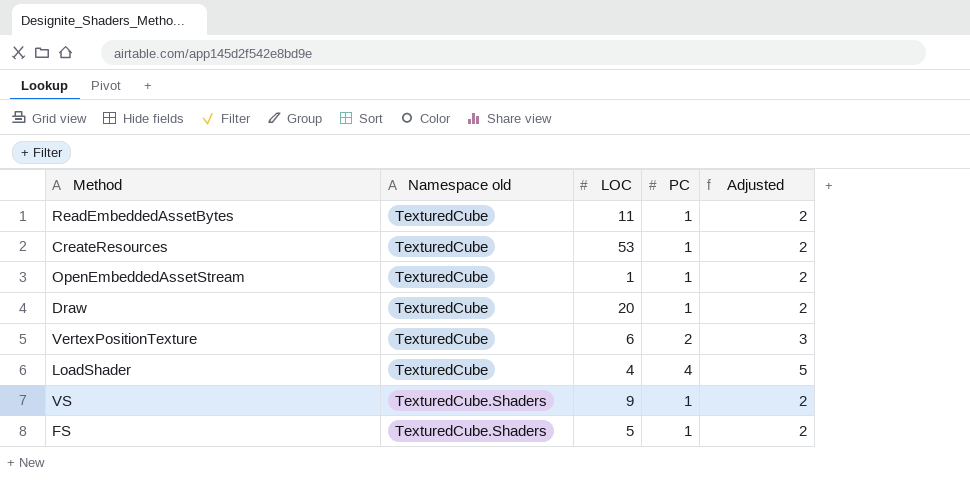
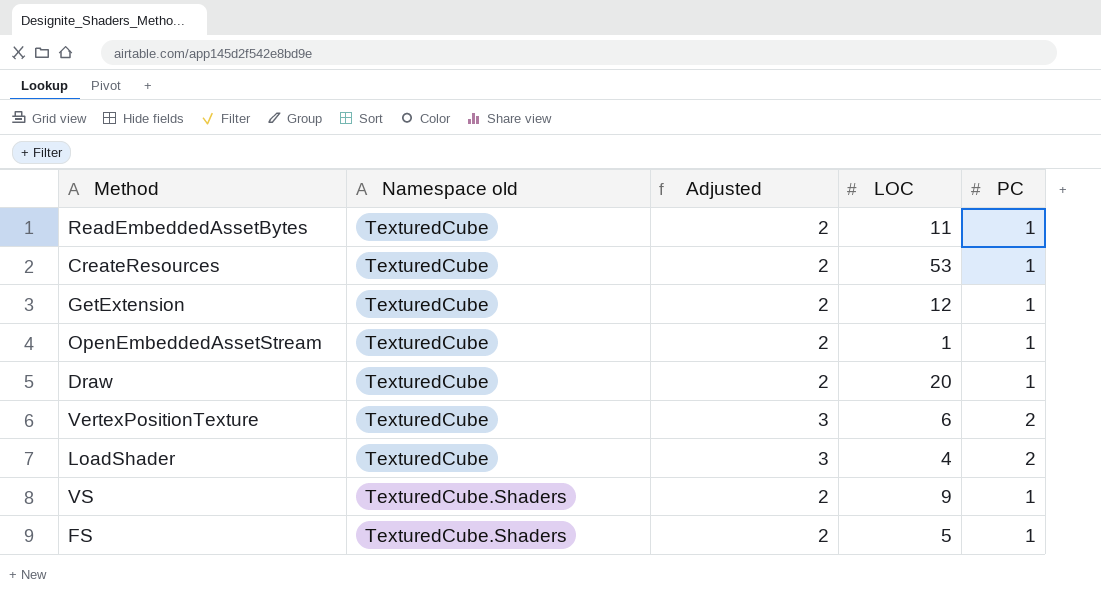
column Adjusted | position: 5 -> 3
row GetExtension: none -> TexturedCube | 2 | 12 | 1
LoadShader | Adjusted: 5 -> 3
LoadShader | PC: 4 -> 2

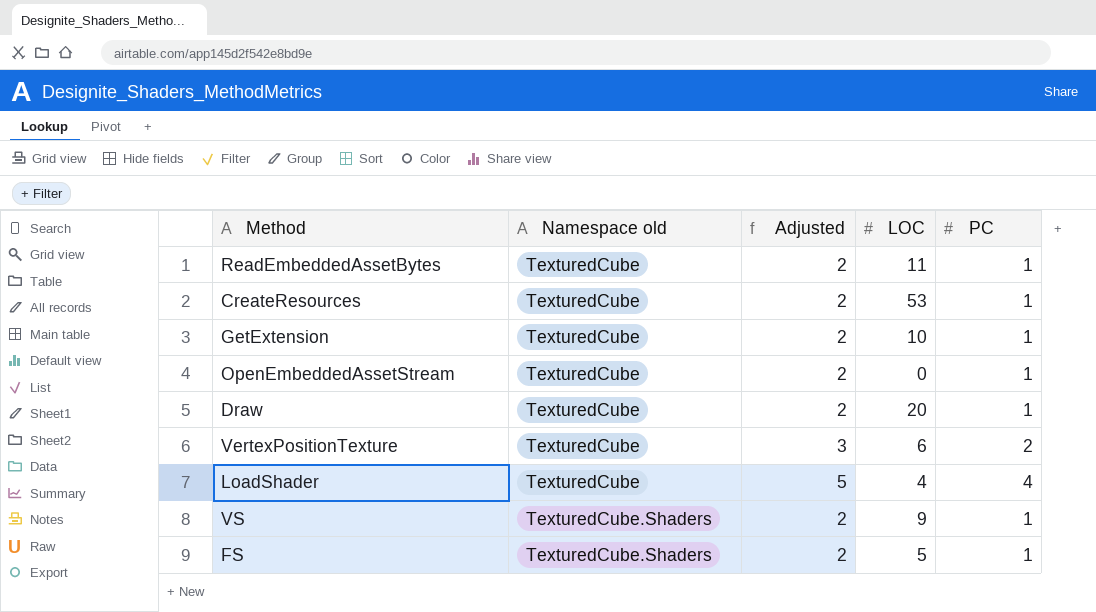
GetExtension | LOC: 12 -> 10
OpenEmbeddedAssetStream | LOC: 1 -> 0
LoadShader | Adjusted: 3 -> 5
LoadShader | PC: 2 -> 4

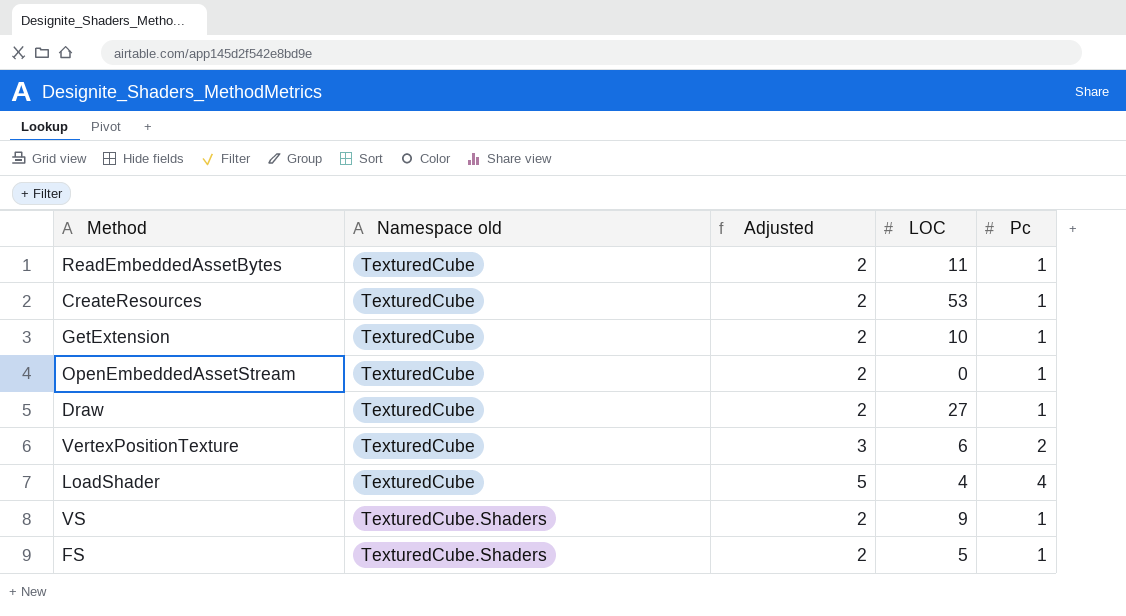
column name: PC -> Pc
Draw | LOC: 20 -> 27

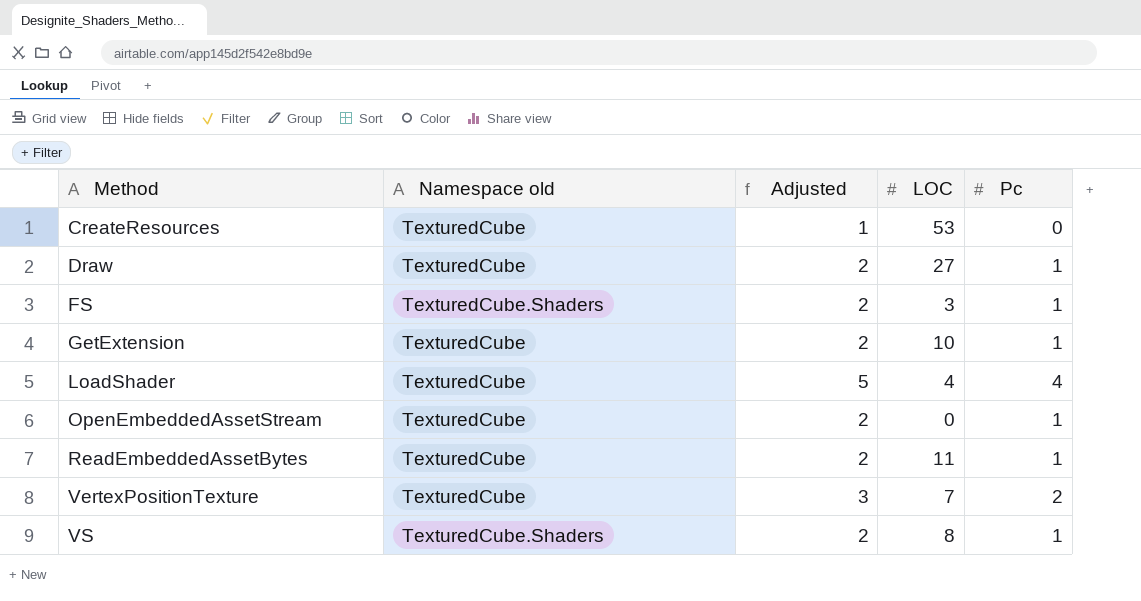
row order: Namespace old ascending -> Method ascending
CreateResources | Adjusted: 2 -> 1
CreateResources | Pc: 1 -> 0
FS | LOC: 5 -> 3
VertexPositionTexture | LOC: 6 -> 7
VS | LOC: 9 -> 8

